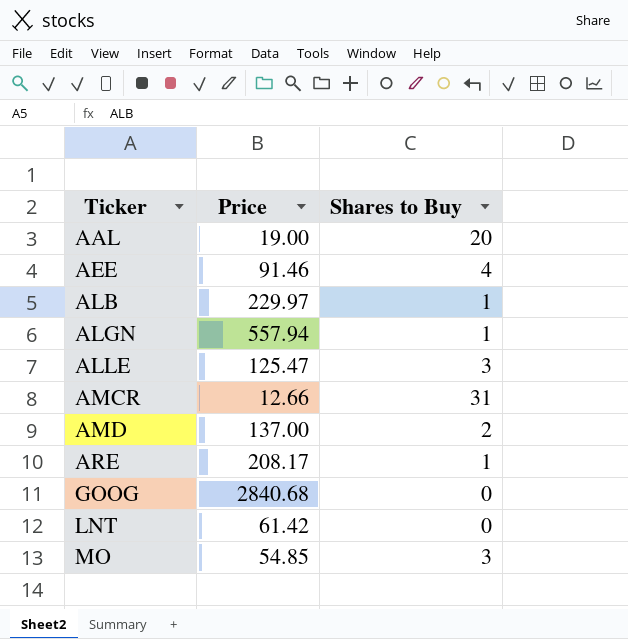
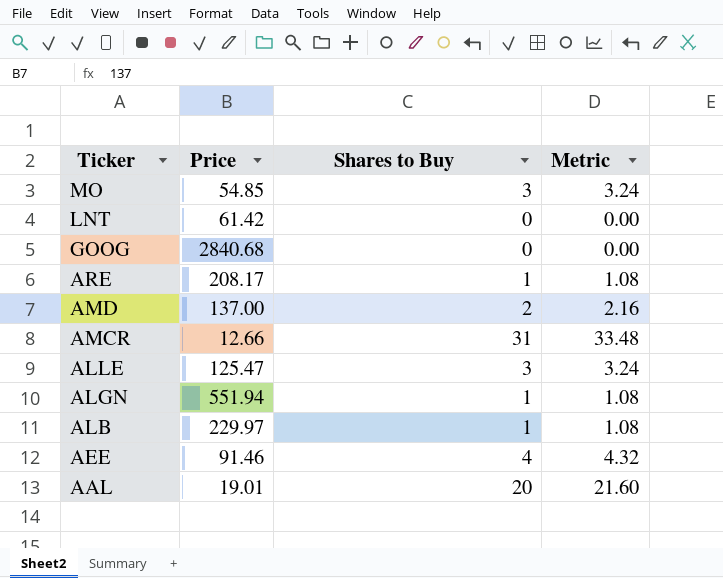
row order: Ticker ascending -> Ticker descending
column Metric | formula: none -> [Shares to Buy] * 1.08
ALGN | Price: 557.94 -> 551.94
AAL | Price: 19.00 -> 19.01

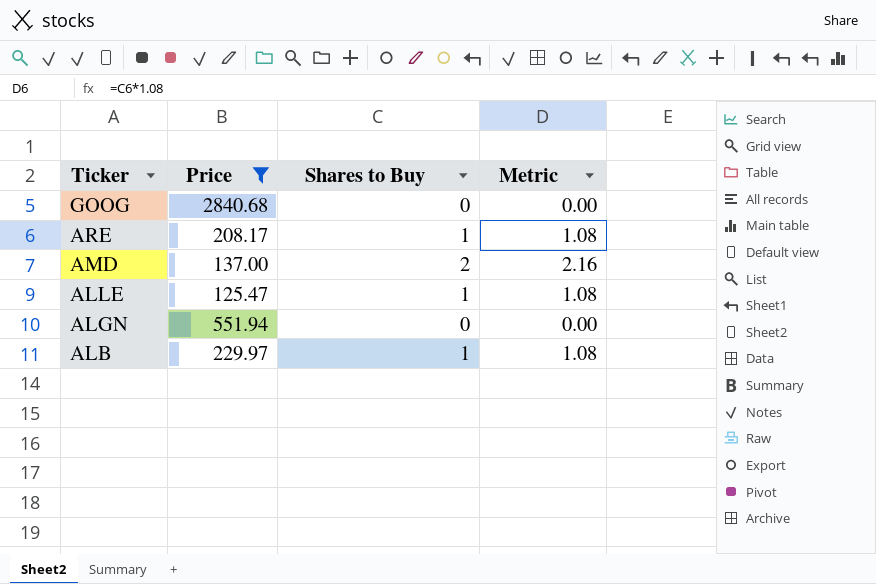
filter: none -> Price >= 125.47
ALLE | Shares to Buy: 3 -> 1
ALLE | Metric: 3.24 -> 1.08
ALGN | Shares to Buy: 1 -> 0
ALGN | Metric: 1.08 -> 0.00

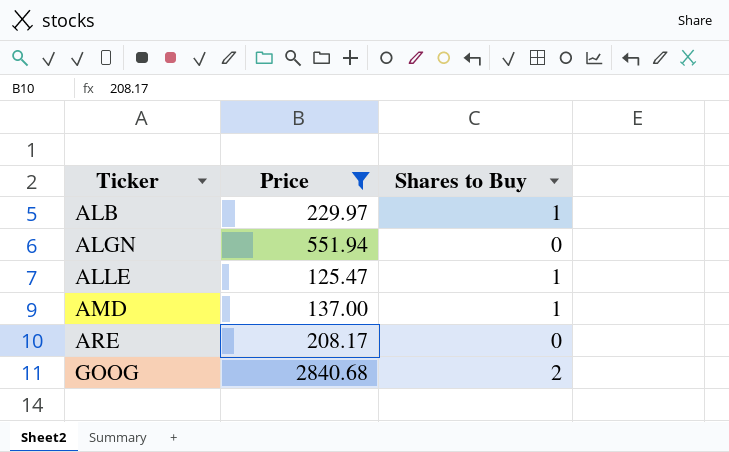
row order: Ticker descending -> Ticker ascending
column Metric | formula: [Shares to Buy] * 1.08 -> none
AMD | Shares to Buy: 2 -> 1
ARE | Shares to Buy: 1 -> 0
GOOG | Shares to Buy: 0 -> 2

